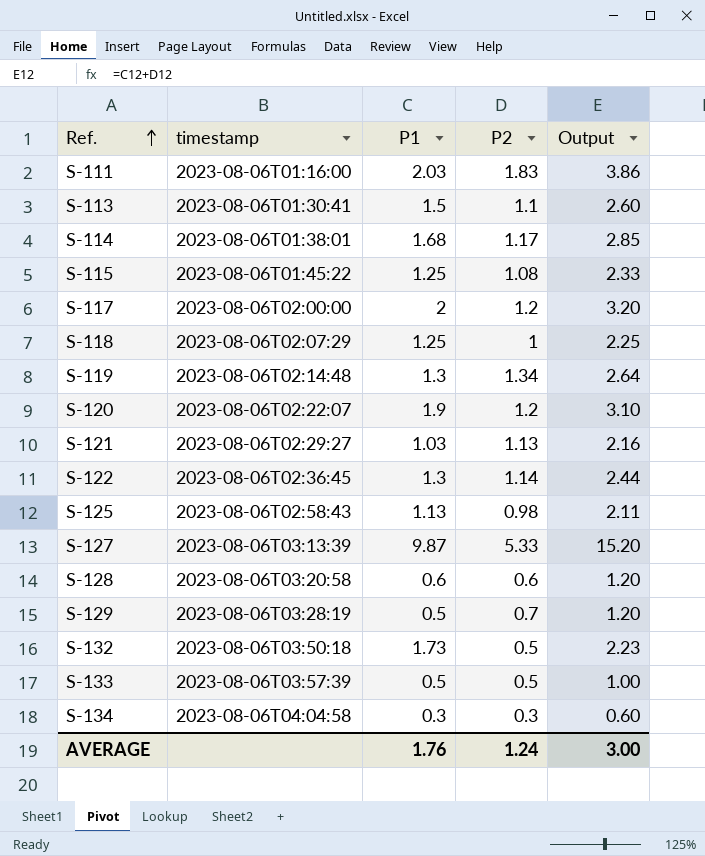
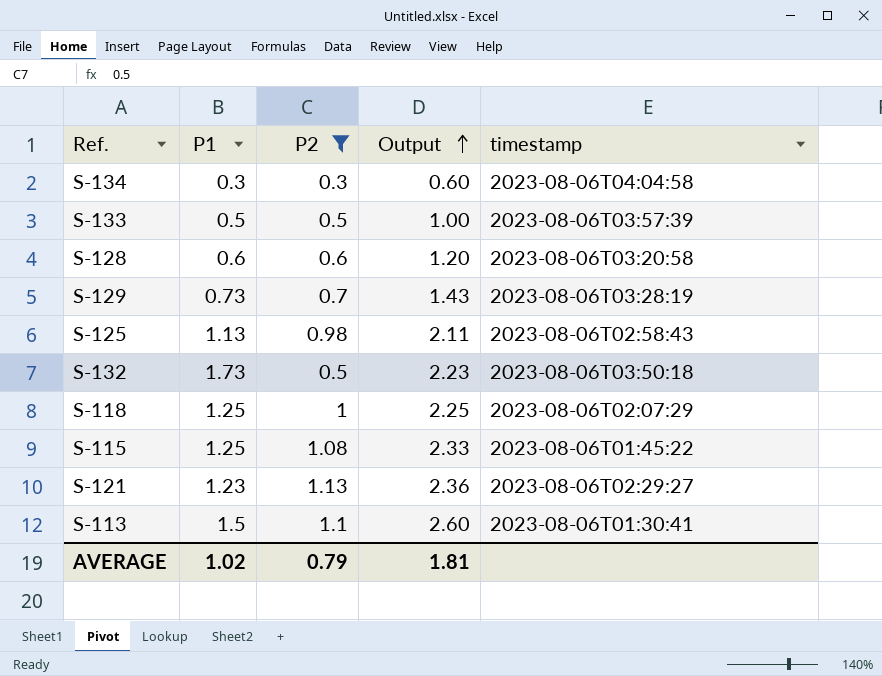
filter: none -> P2 <= 1.13
row order: Ref. ascending -> Output ascending
column timestamp | position: 2 -> 5
S-129 | P1: 0.5 -> 0.73
S-129 | Output: 1.20 -> 1.43
S-121 | P1: 1.03 -> 1.23
S-121 | Output: 2.16 -> 2.36
AVERAGE | P1: 1.76 -> 1.02
AVERAGE | P2: 1.24 -> 0.79
AVERAGE | Output: 3.00 -> 1.81

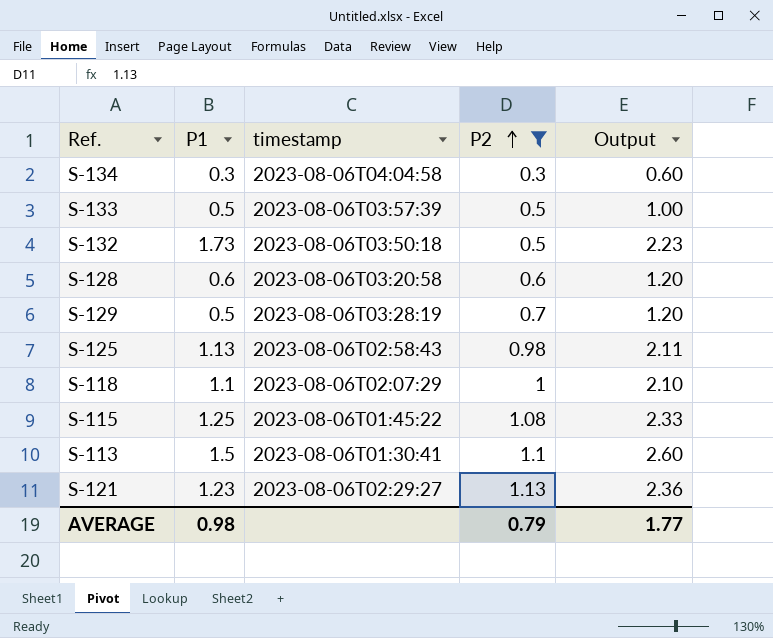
row order: Output ascending -> P2 ascending
column timestamp | position: 5 -> 3
S-129 | P1: 0.73 -> 0.5
S-129 | Output: 1.43 -> 1.20
S-118 | P1: 1.25 -> 1.1
S-118 | Output: 2.25 -> 2.10
AVERAGE | P1: 1.02 -> 0.98
AVERAGE | Output: 1.81 -> 1.77

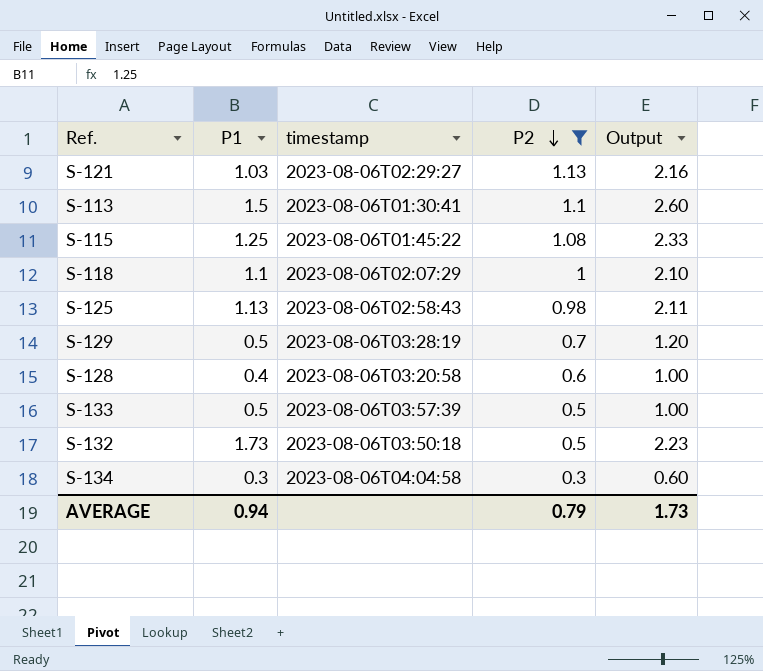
row order: P2 ascending -> P2 descending
S-121 | P1: 1.23 -> 1.03
S-121 | Output: 2.36 -> 2.16
S-128 | P1: 0.6 -> 0.4
S-128 | Output: 1.20 -> 1.00
AVERAGE | P1: 0.98 -> 0.94
AVERAGE | Output: 1.77 -> 1.73

